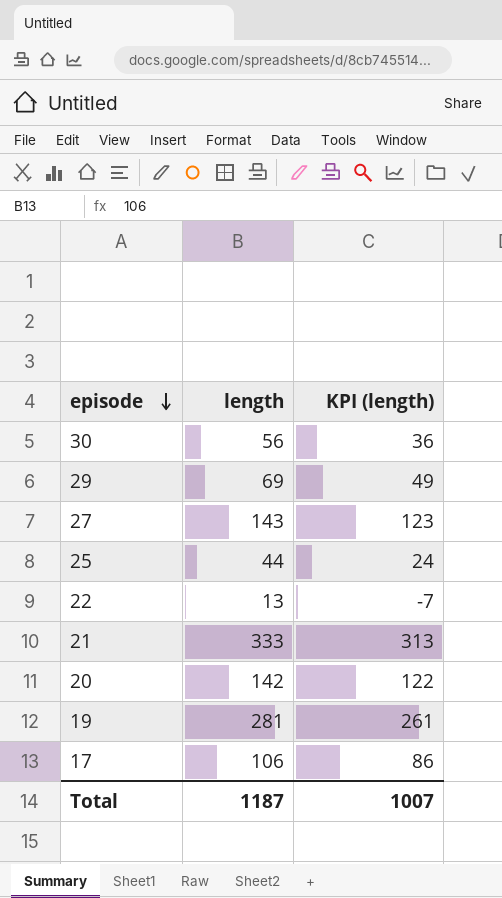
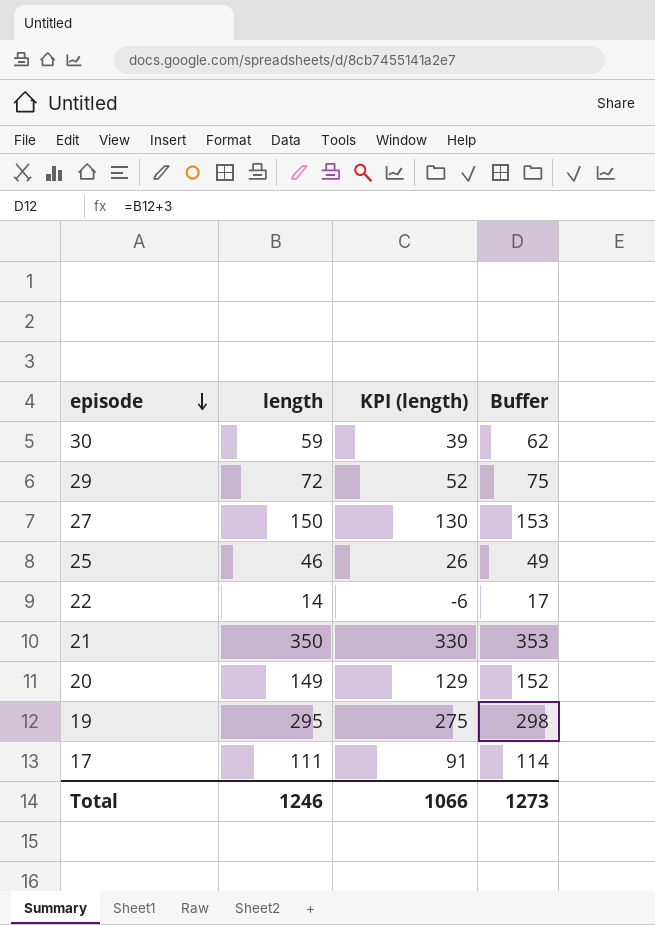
column Buffer | formula: none -> [length] + 3
30 | length: 56 -> 59
30 | KPI (length): 36 -> 39
29 | length: 69 -> 72
29 | KPI (length): 49 -> 52
27 | length: 143 -> 150
27 | KPI (length): 123 -> 130
25 | length: 44 -> 46
25 | KPI (length): 24 -> 26
22 | length: 13 -> 14
22 | KPI (length): -7 -> -6
21 | length: 333 -> 350
21 | KPI (length): 313 -> 330
20 | length: 142 -> 149
20 | KPI (length): 122 -> 129
19 | length: 281 -> 295
19 | KPI (length): 261 -> 275
17 | length: 106 -> 111
17 | KPI (length): 86 -> 91
Total | length: 1187 -> 1246
Total | KPI (length): 1007 -> 1066

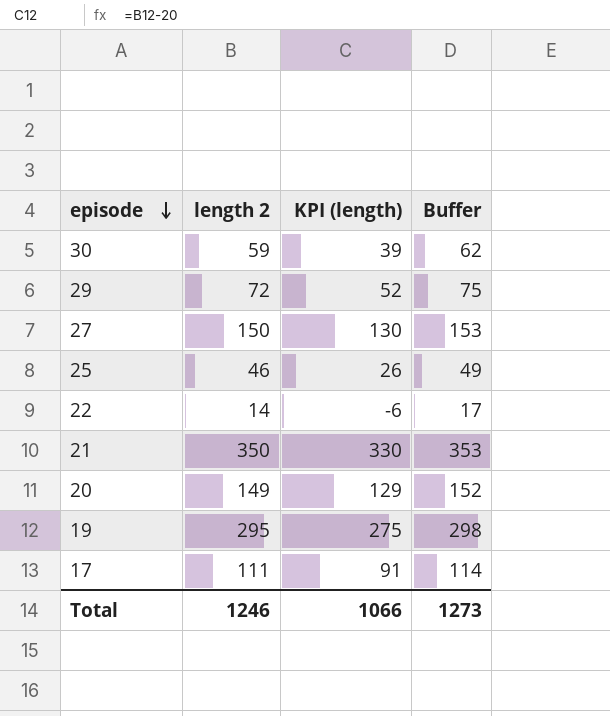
column name: length -> length 2

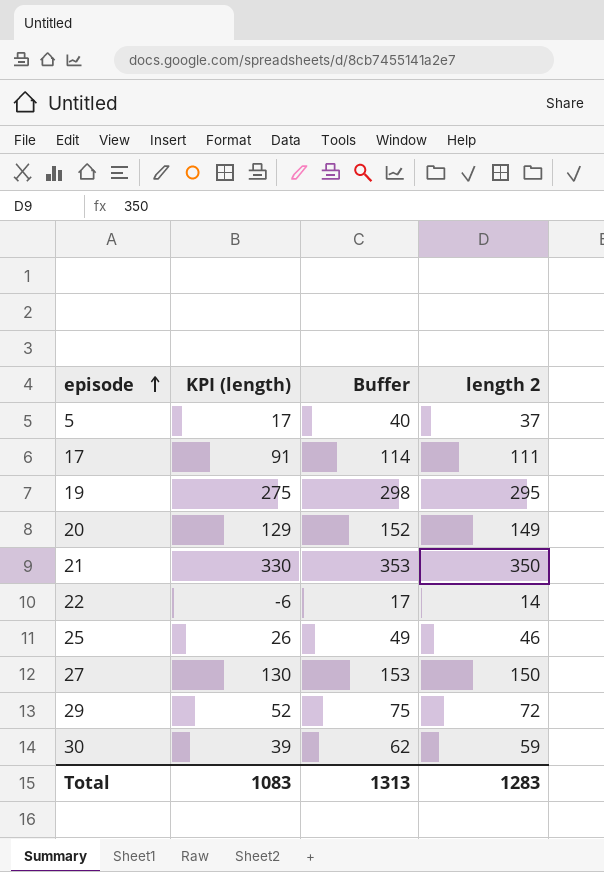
row order: episode descending -> episode ascending
column length 2 | position: 2 -> 4
row 5: none -> 17 | 40 | 37
Total | KPI (length): 1066 -> 1083
Total | Buffer: 1273 -> 1313
Total | length 2: 1246 -> 1283

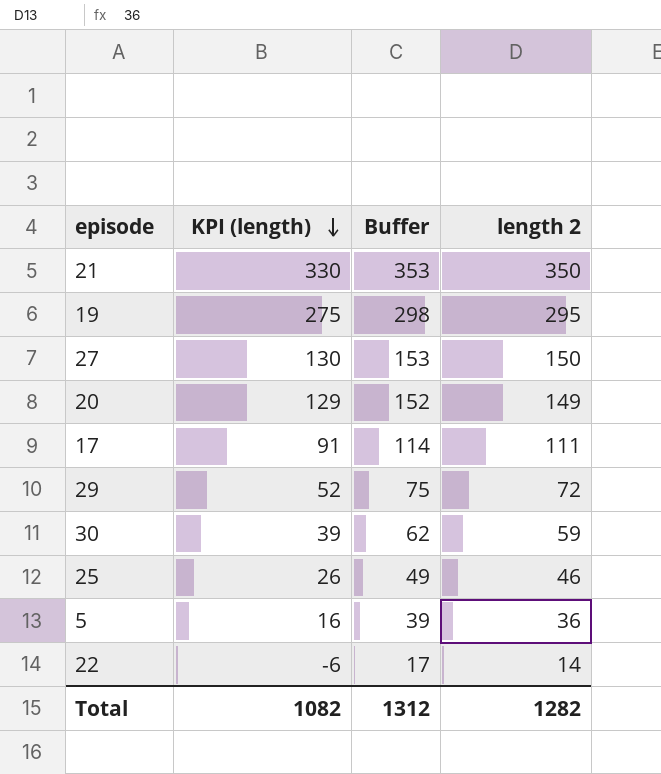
row order: episode ascending -> KPI (length) descending
5 | KPI (length): 17 -> 16
5 | Buffer: 40 -> 39
5 | length 2: 37 -> 36
Total | KPI (length): 1083 -> 1082
Total | Buffer: 1313 -> 1312
Total | length 2: 1283 -> 1282

